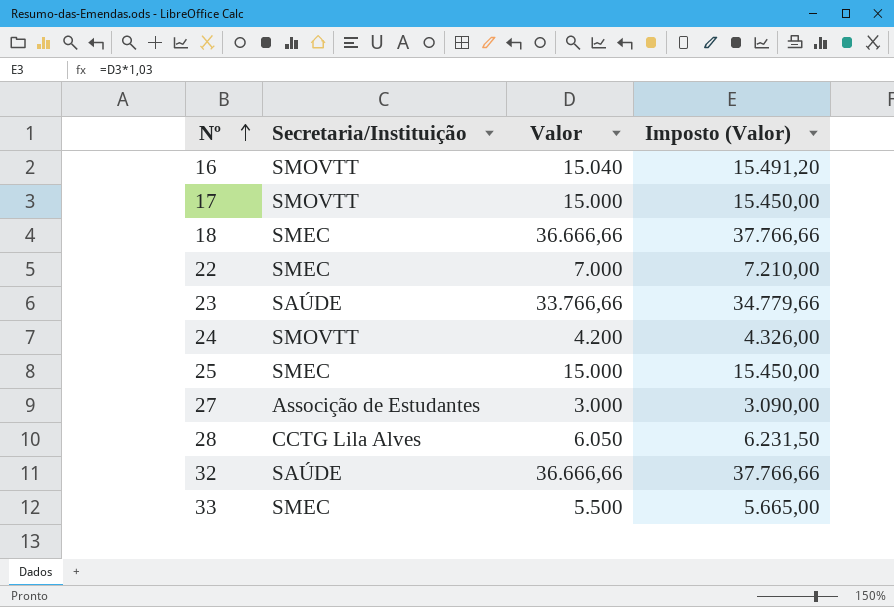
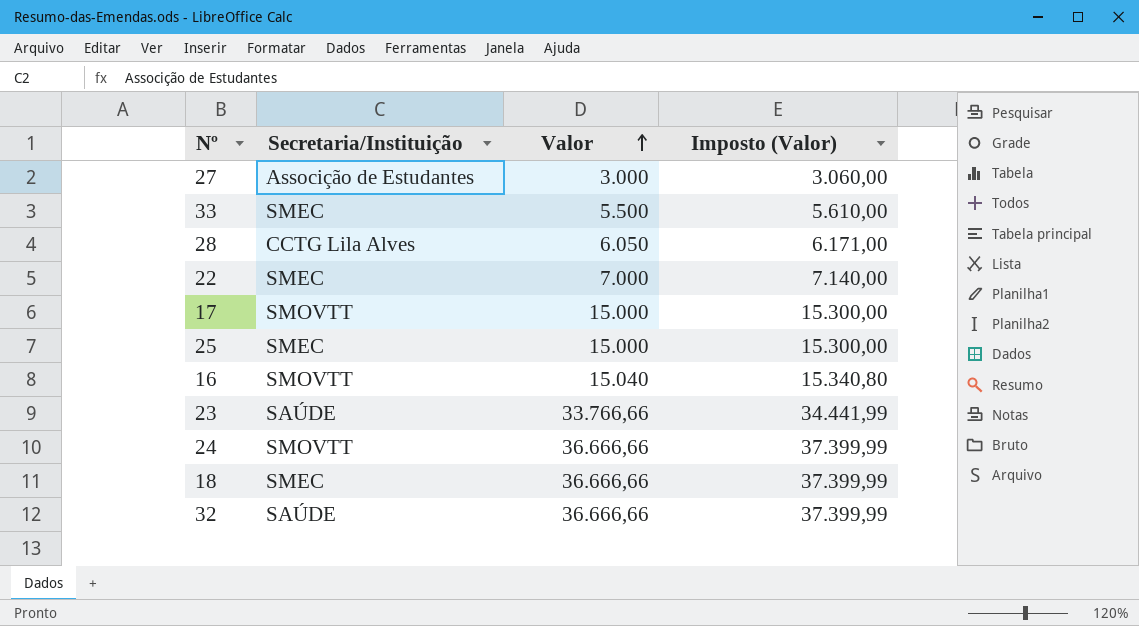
row order: Nº ascending -> Valor ascending
column Imposto (Valor) | formula: [Valor] * 1,03 -> [Valor] * 1,02
24 | Valor: 4.200 -> 36.666,66

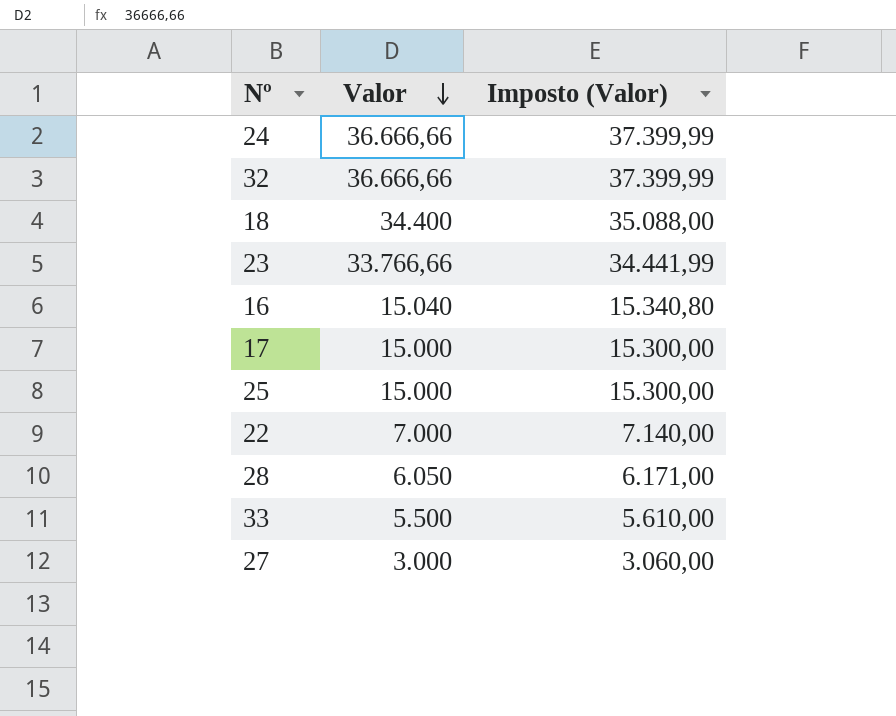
row order: Valor ascending -> Valor descending
column Secretaria/Instituição | position: 2 -> none
18 | Valor: 36.666,66 -> 34.400
18 | Imposto (Valor): 37.399,99 -> 35.088,00

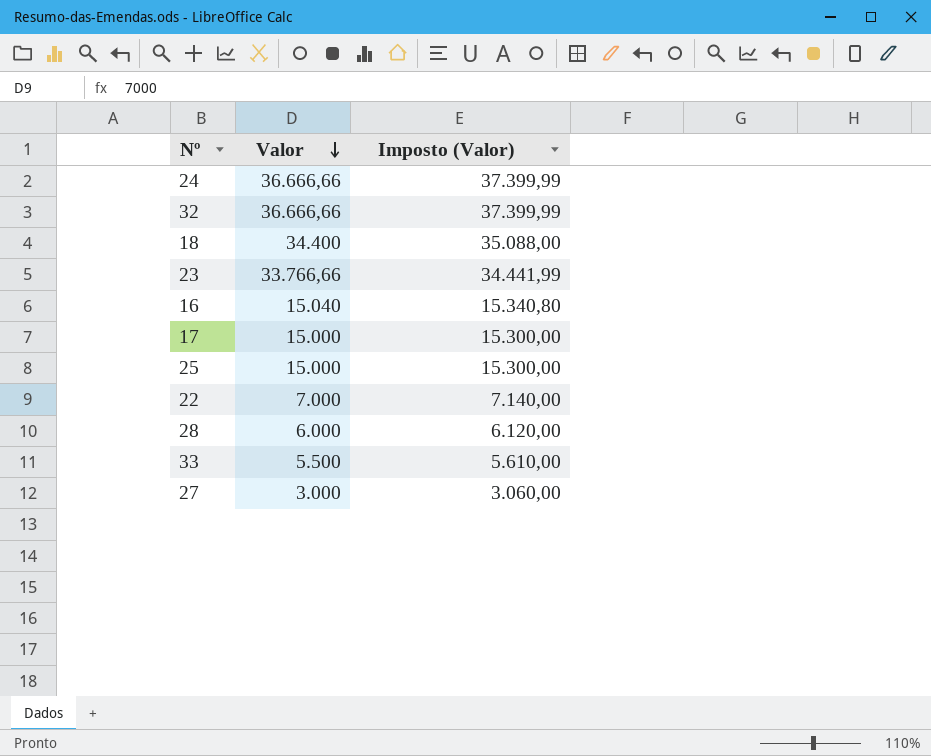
28 | Valor: 6.050 -> 6.000
28 | Imposto (Valor): 6.171,00 -> 6.120,00

